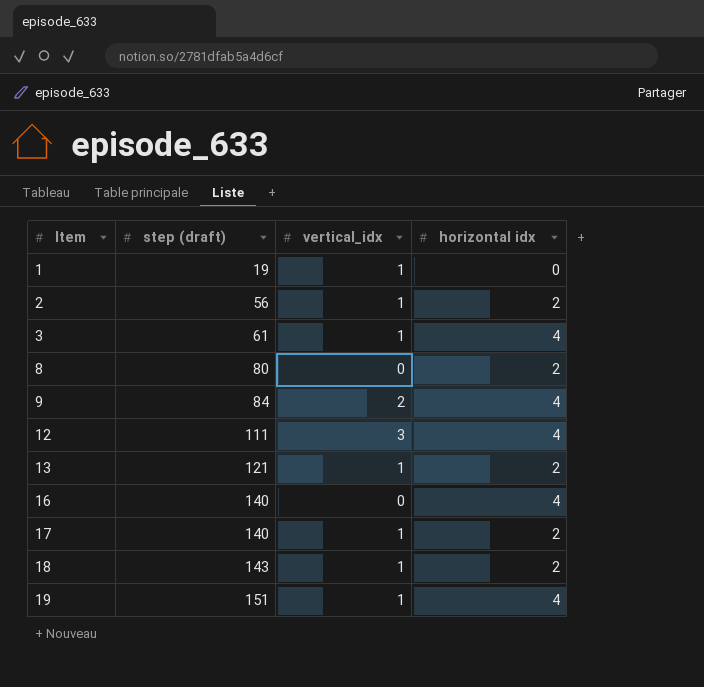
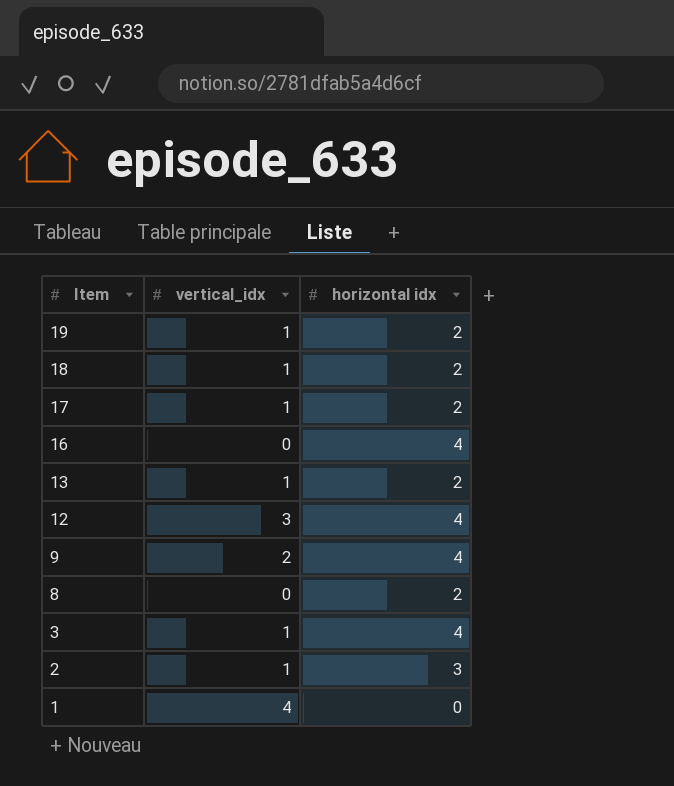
row order: Item ascending -> Item descending
column step (draft) | position: 2 -> none
19 | horizontal idx: 4 -> 2
2 | horizontal idx: 2 -> 3
1 | vertical_idx: 1 -> 4

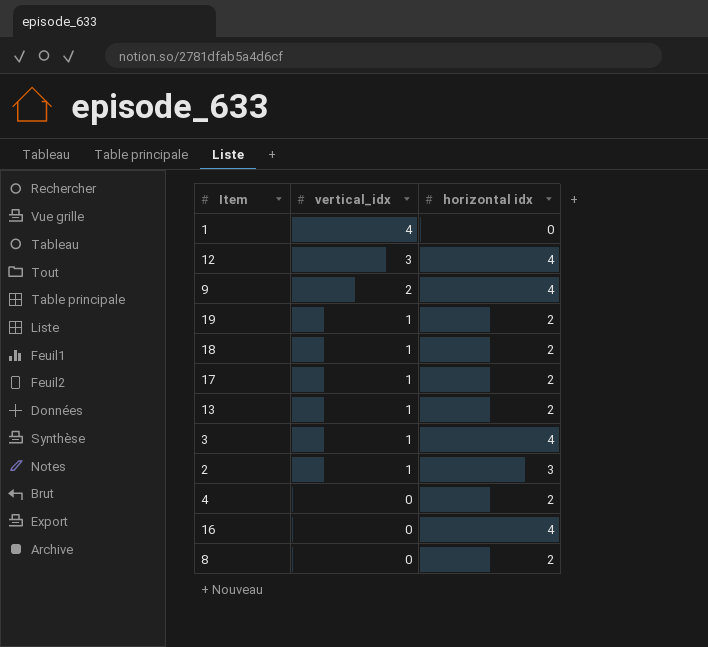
row order: Item descending -> vertical_idx descending
row 4: none -> 0 | 2

